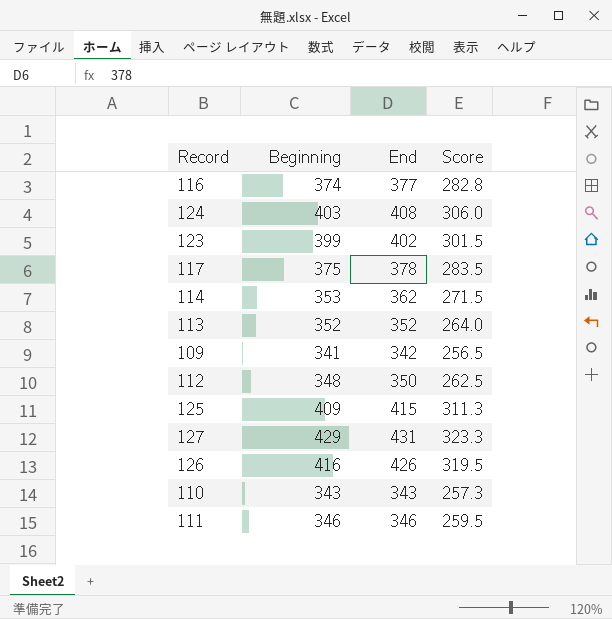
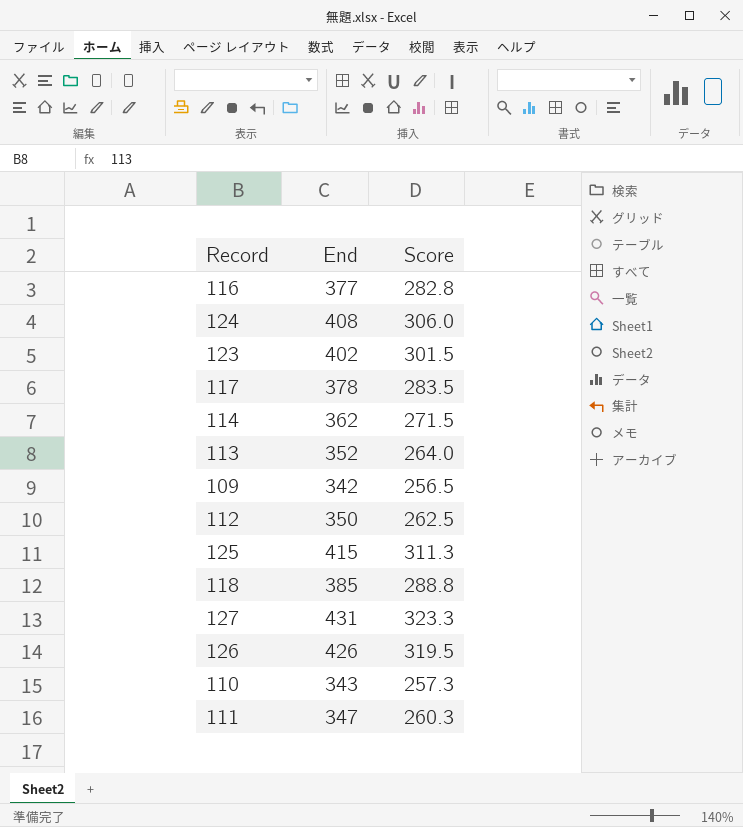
column Beginning | position: 2 -> none
row 118: none -> 385 | 288.8
111 | End: 346 -> 347
111 | Score: 259.5 -> 260.3

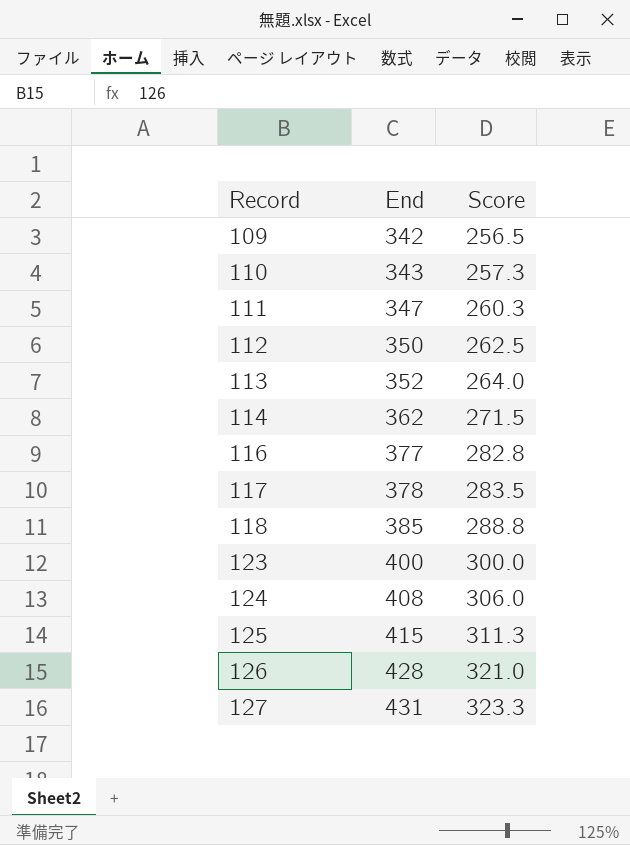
row order: none -> Record ascending
123 | End: 402 -> 400
123 | Score: 301.5 -> 300.0
126 | End: 426 -> 428
126 | Score: 319.5 -> 321.0

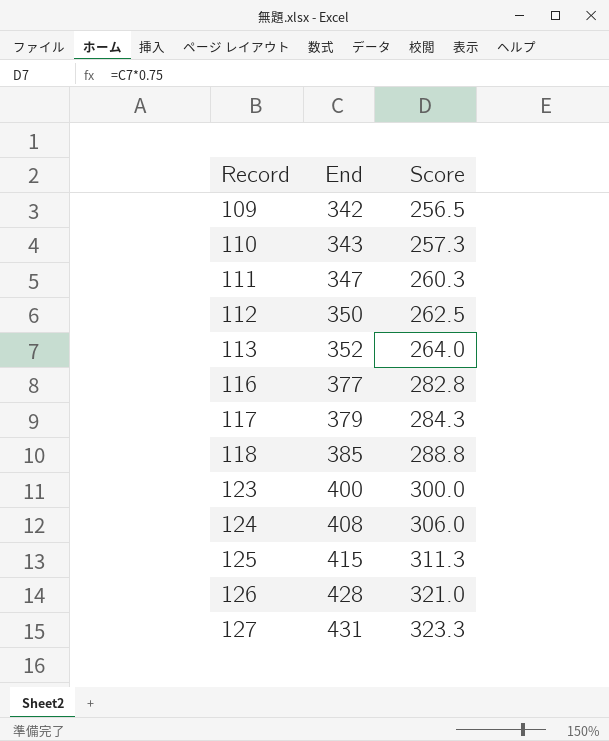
row 114: 362 | 271.5 -> none
117 | End: 378 -> 379
117 | Score: 283.5 -> 284.3

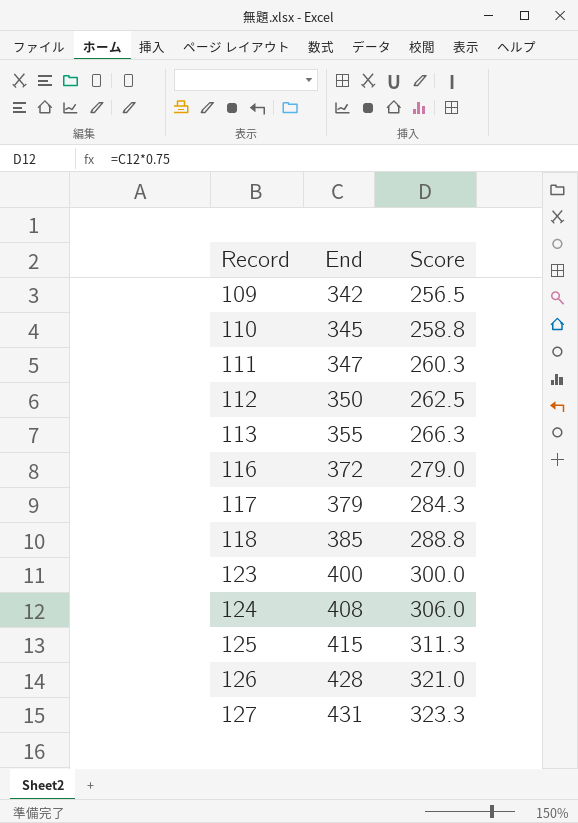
110 | End: 343 -> 345
110 | Score: 257.3 -> 258.8
113 | End: 352 -> 355
113 | Score: 264.0 -> 266.3
116 | End: 377 -> 372
116 | Score: 282.8 -> 279.0

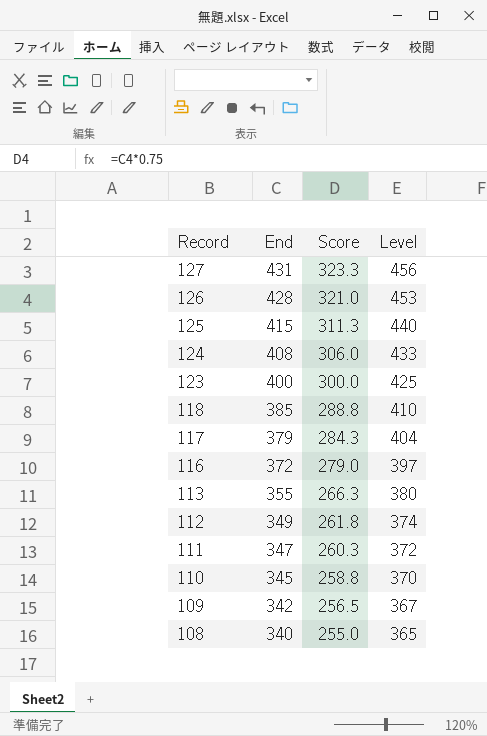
row order: Record ascending -> Record descending
column Level | formula: none -> [End] + 25
112 | End: 350 -> 349
112 | Score: 262.5 -> 261.8
row 108: none -> 340 | 255.0 | 365

